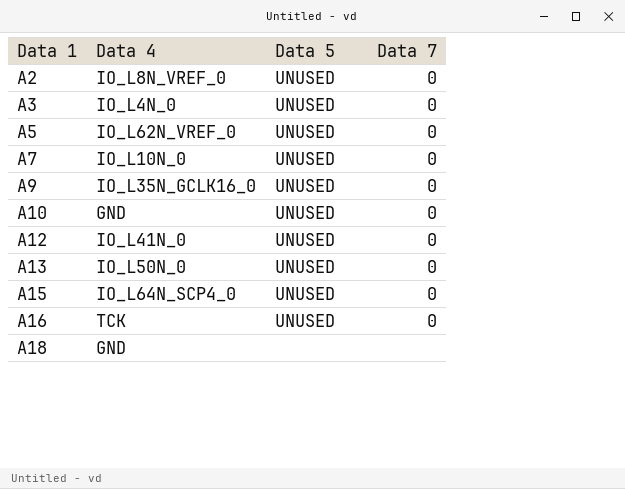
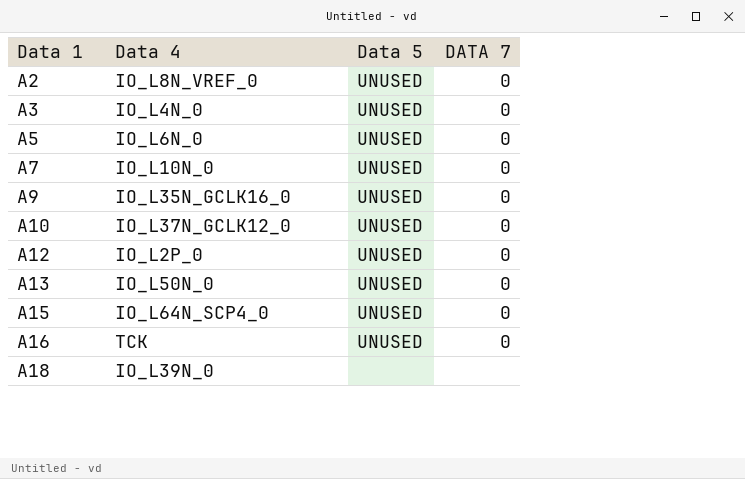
column name: Data 7 -> DATA 7
A5 | Data 4: IO_L62N_VREF_0 -> IO_L6N_0
A10 | Data 4: GND -> IO_L37N_GCLK12_0
A12 | Data 4: IO_L41N_0 -> IO_L2P_0
A18 | Data 4: GND -> IO_L39N_0

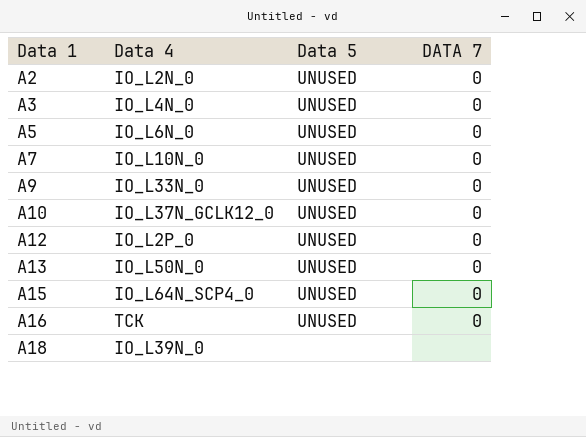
A2 | Data 4: IO_L8N_VREF_0 -> IO_L2N_0
A9 | Data 4: IO_L35N_GCLK16_0 -> IO_L33N_0

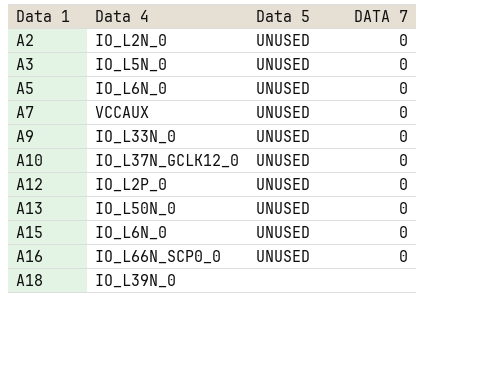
A3 | Data 4: IO_L4N_0 -> IO_L5N_0
A7 | Data 4: IO_L10N_0 -> VCCAUX
A15 | Data 4: IO_L64N_SCP4_0 -> IO_L6N_0
A16 | Data 4: TCK -> IO_L66N_SCP0_0

